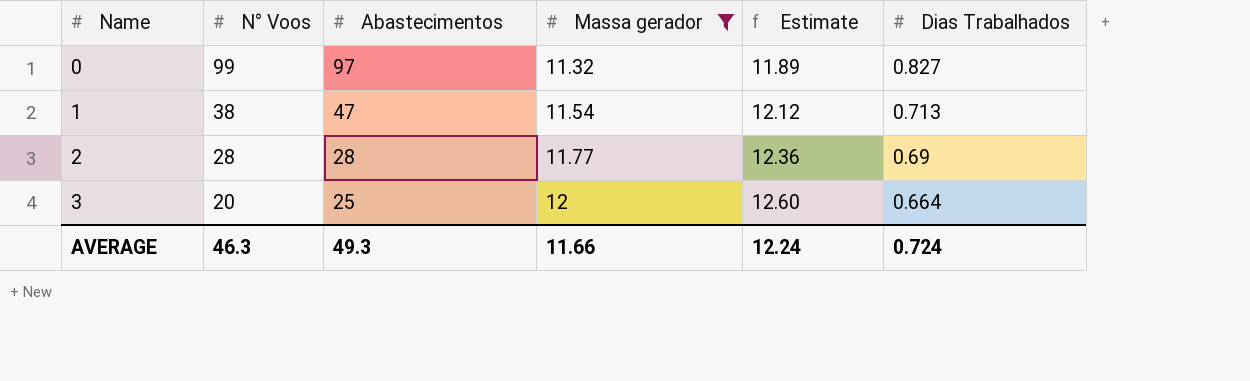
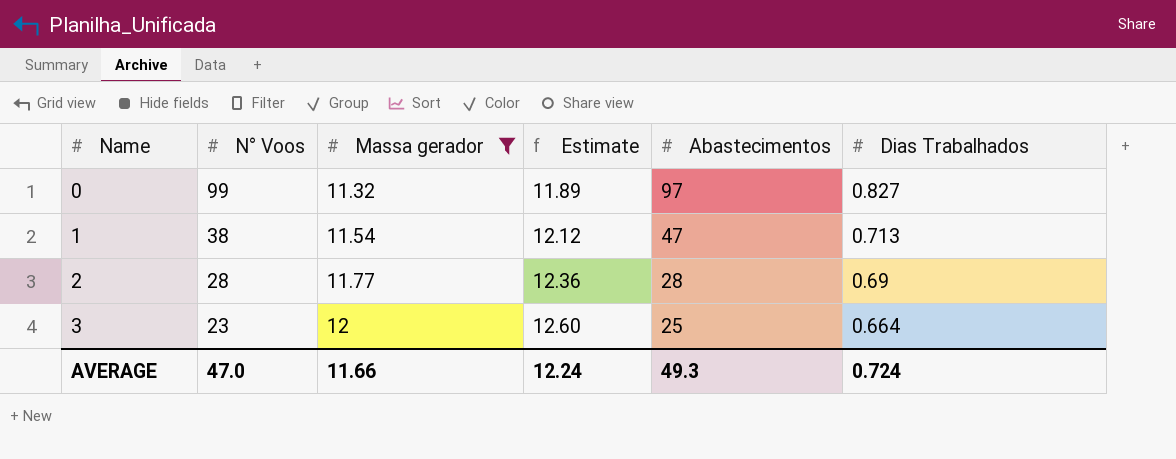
column Abastecimentos | position: 3 -> 5
3 | N° Voos: 20 -> 23
AVERAGE | N° Voos: 46.3 -> 47.0

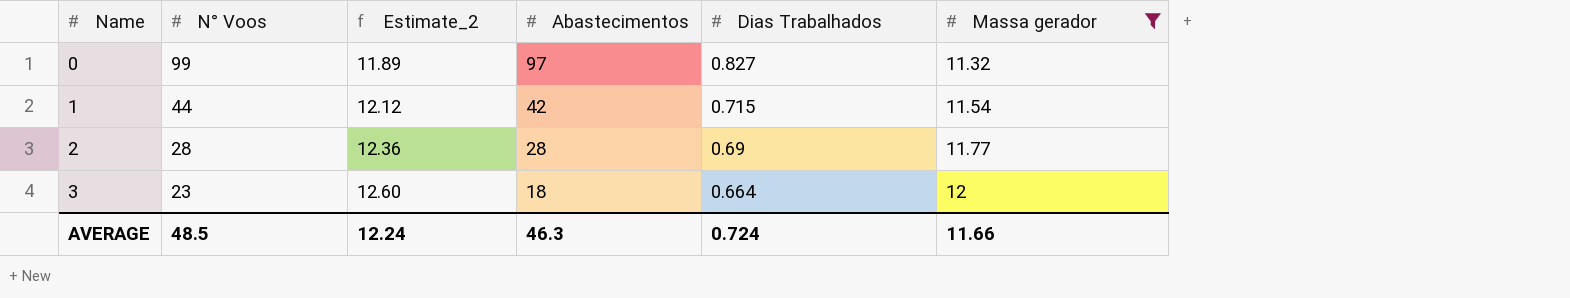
column name: Estimate -> Estimate_2
column Massa gerador | position: 3 -> 6
1 | N° Voos: 38 -> 44
1 | Abastecimentos: 47 -> 42
1 | Dias Trabalhados: 0.713 -> 0.715
3 | Abastecimentos: 25 -> 18
AVERAGE | N° Voos: 47.0 -> 48.5
AVERAGE | Abastecimentos: 49.3 -> 46.3

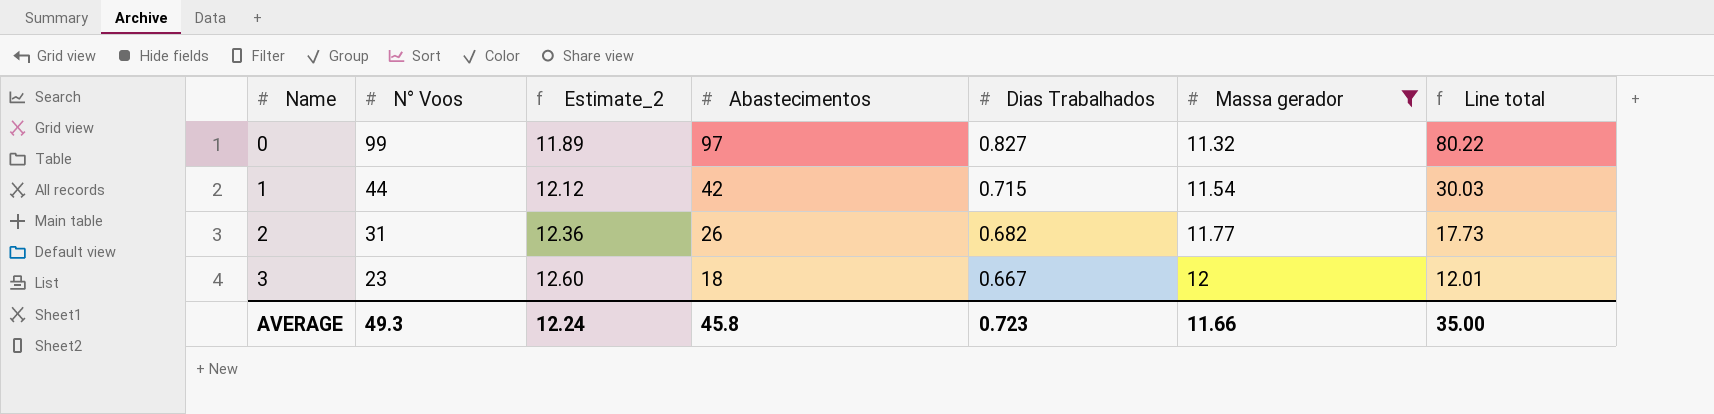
column Line total | formula: none -> [Abastecimentos] * [Dias Trabalhados]
2 | N° Voos: 28 -> 31
2 | Abastecimentos: 28 -> 26
2 | Dias Trabalhados: 0.69 -> 0.682
3 | Dias Trabalhados: 0.664 -> 0.667
AVERAGE | N° Voos: 48.5 -> 49.3
AVERAGE | Abastecimentos: 46.3 -> 45.8
AVERAGE | Dias Trabalhados: 0.724 -> 0.723

